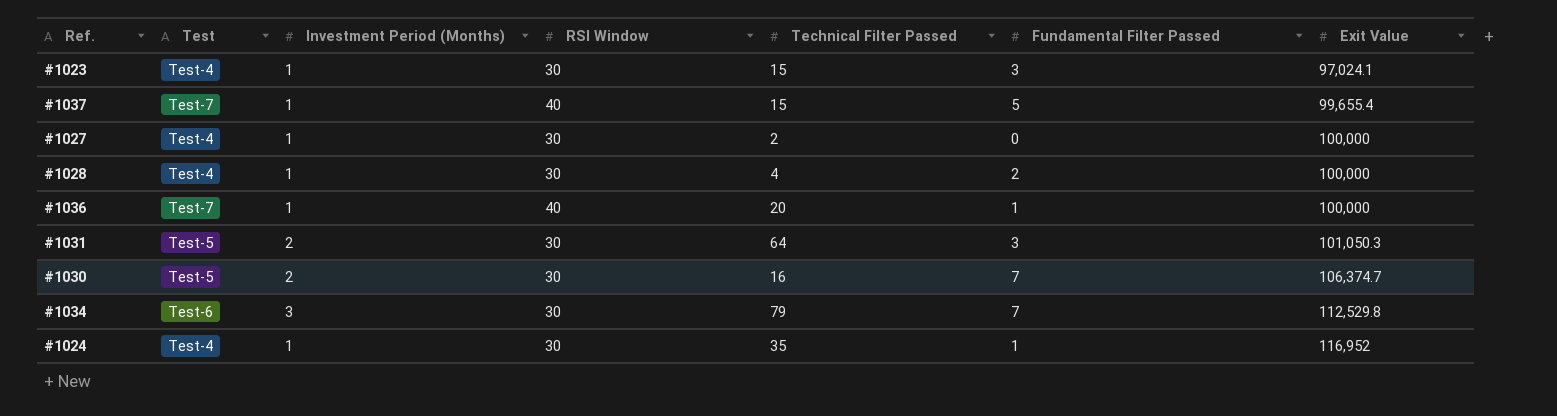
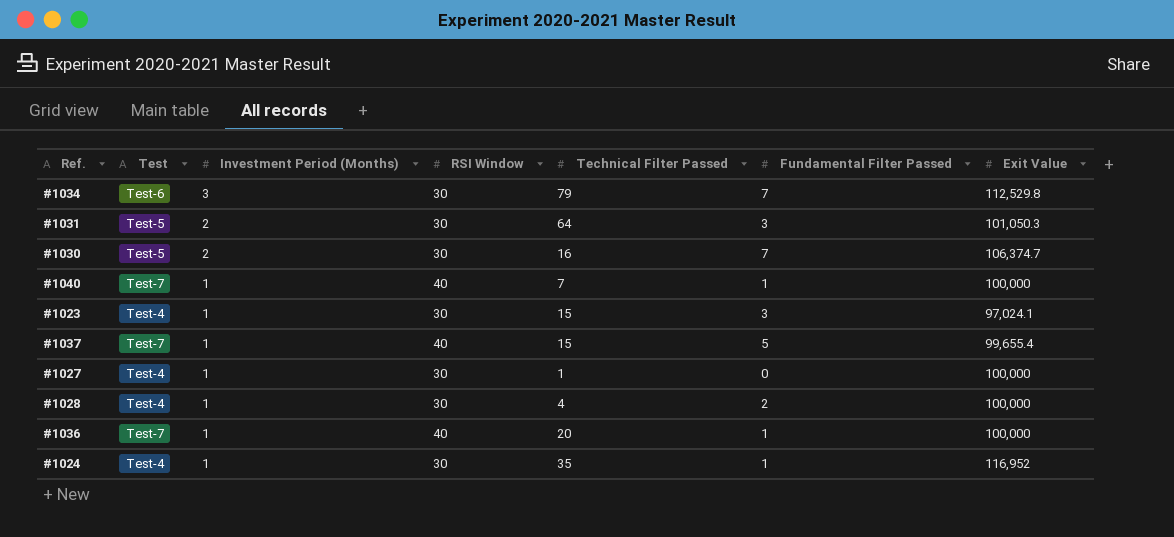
row order: Exit Value ascending -> Investment Period (Months) descending
row #1040: none -> Test-7 | 1 | 40 | 7 | 1 | 100,000
#1027 | Technical Filter Passed: 2 -> 1

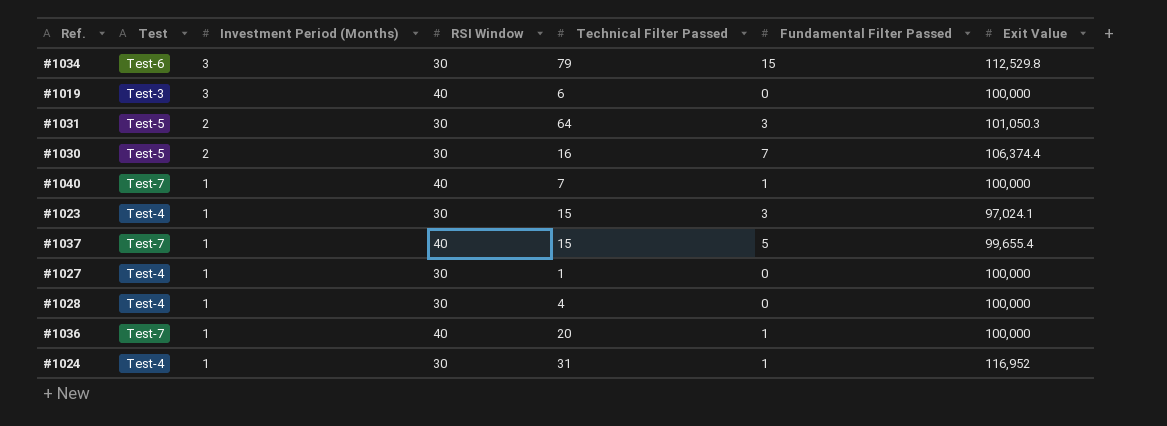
#1034 | Fundamental Filter Passed: 7 -> 15
row #1019: none -> Test-3 | 3 | 40 | 6 | 0 | 100,000
#1030 | Exit Value: 106,374.7 -> 106,374.4
#1028 | Fundamental Filter Passed: 2 -> 0
#1024 | Technical Filter Passed: 35 -> 31

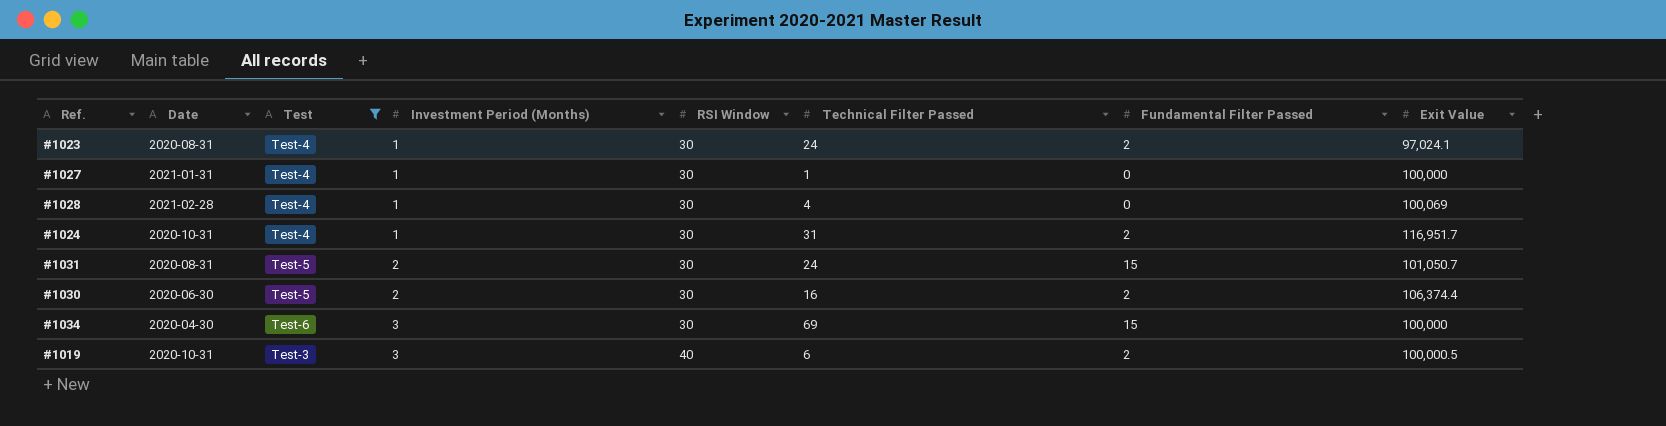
filter: none -> Test != Test-7
row order: Investment Period (Months) descending -> Investment Period (Months) ascending
column Date | position: none -> 2
#1023 | Technical Filter Passed: 15 -> 24
#1023 | Fundamental Filter Passed: 3 -> 2
#1028 | Exit Value: 100,000 -> 100,069
#1024 | Fundamental Filter Passed: 1 -> 2
#1024 | Exit Value: 116,952 -> 116,951.7
#1031 | Technical Filter Passed: 64 -> 24
#1031 | Fundamental Filter Passed: 3 -> 15
#1031 | Exit Value: 101,050.3 -> 101,050.7
#1030 | Fundamental Filter Passed: 7 -> 2
#1034 | Technical Filter Passed: 79 -> 69
#1034 | Exit Value: 112,529.8 -> 100,000
#1019 | Fundamental Filter Passed: 0 -> 2
#1019 | Exit Value: 100,000 -> 100,000.5

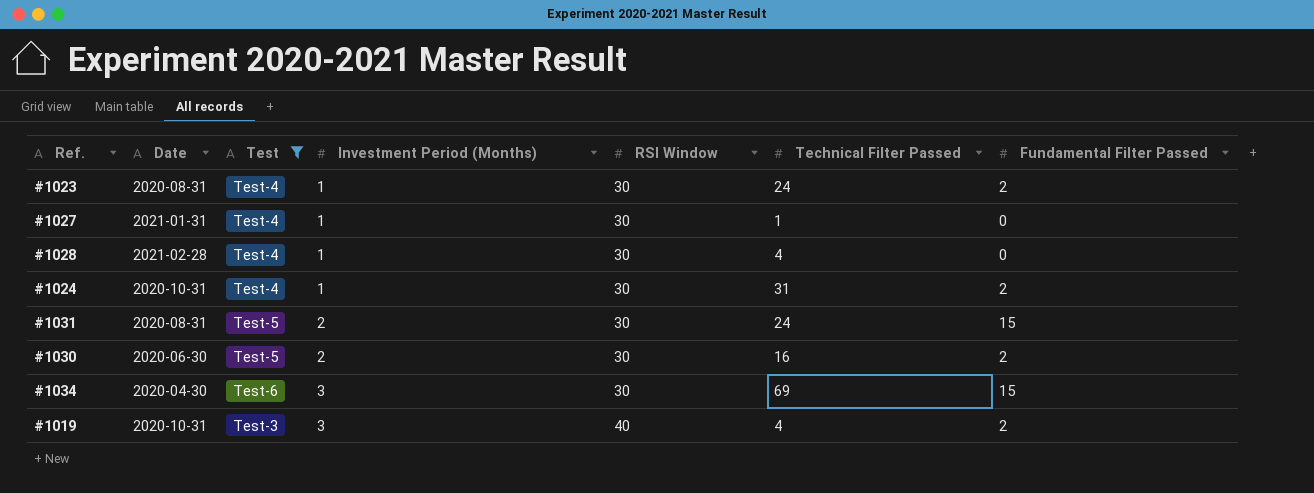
column Exit Value | position: 8 -> none
#1019 | Technical Filter Passed: 6 -> 4

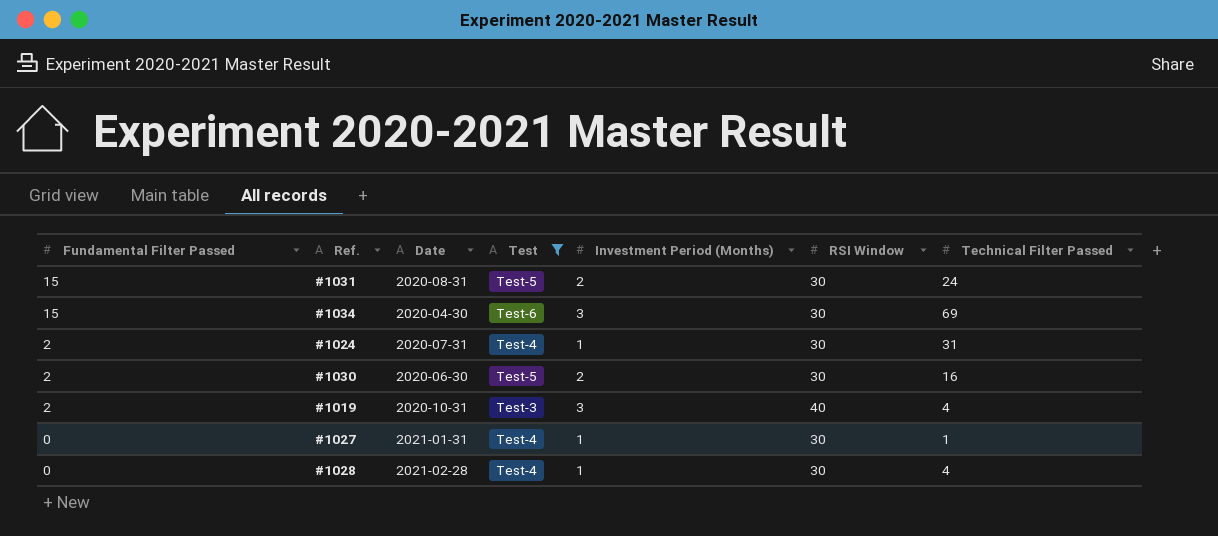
row order: Investment Period (Months) ascending -> Fundamental Filter Passed descending
column Fundamental Filter Passed | position: 7 -> 1
row #1023: 2020-08-31 | Test-4 | 1 | 30 | 24 | 2 -> none
#1024 | Date: 2020-10-31 -> 2020-07-31

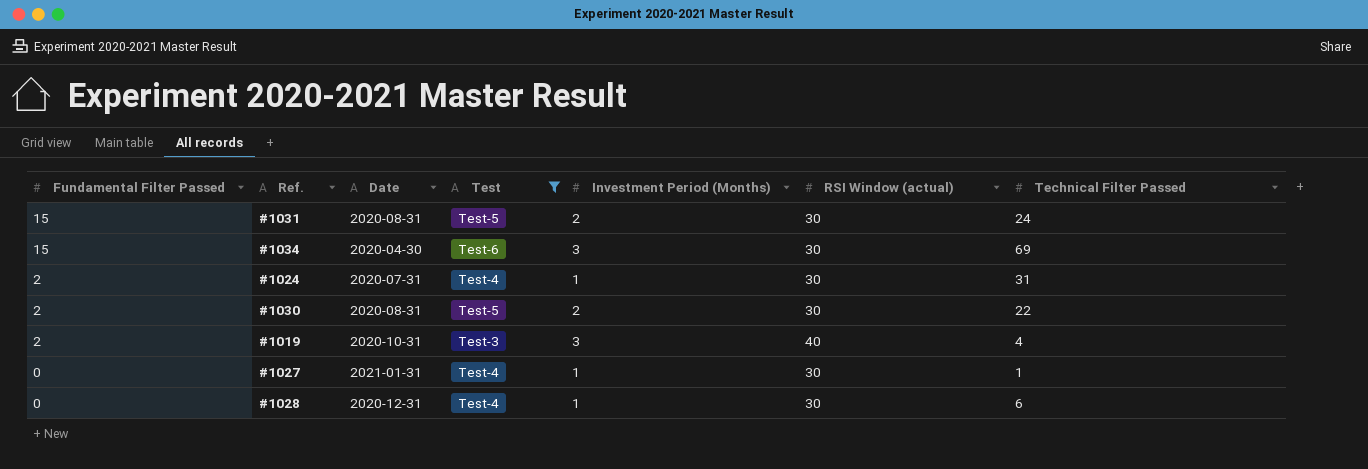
column name: RSI Window -> RSI Window (actual)
#1030 | Date: 2020-06-30 -> 2020-08-31
#1030 | Technical Filter Passed: 16 -> 22
#1028 | Date: 2021-02-28 -> 2020-12-31
#1028 | Technical Filter Passed: 4 -> 6

